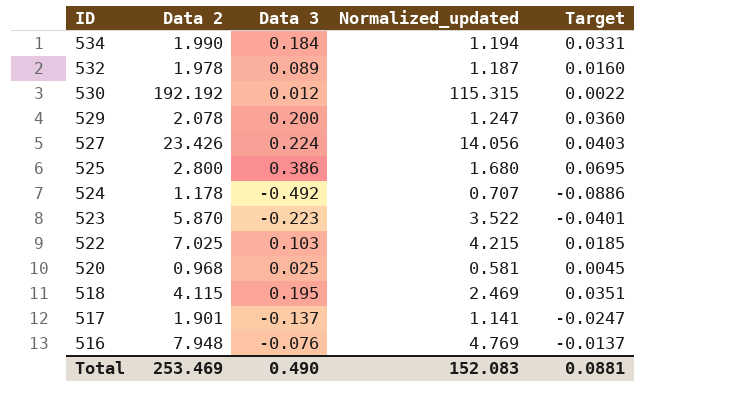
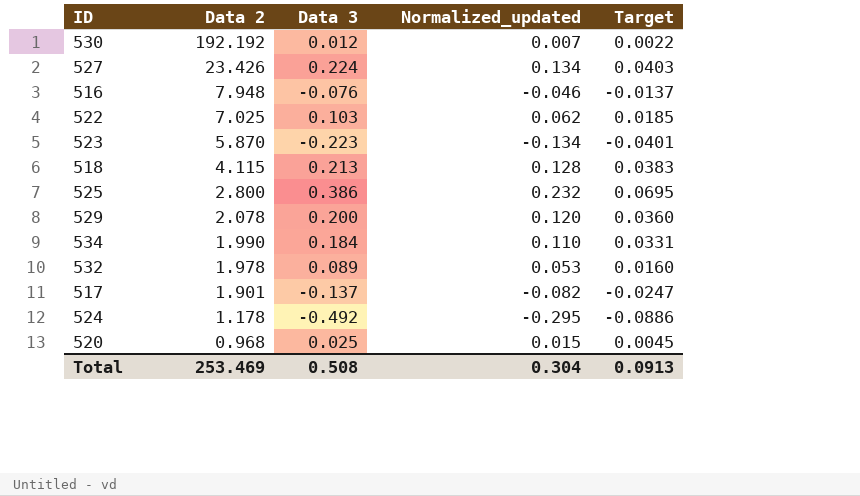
row order: ID descending -> Data 2 descending
column Normalized_updated | formula: [Data 2] * 0.6 -> [Data 3] * 0.6
518 | Data 3: 0.195 -> 0.213
518 | Target: 0.0351 -> 0.0383
Total | Data 3: 0.490 -> 0.508
Total | Normalized_updated: 152.083 -> 0.304
Total | Target: 0.0881 -> 0.0913

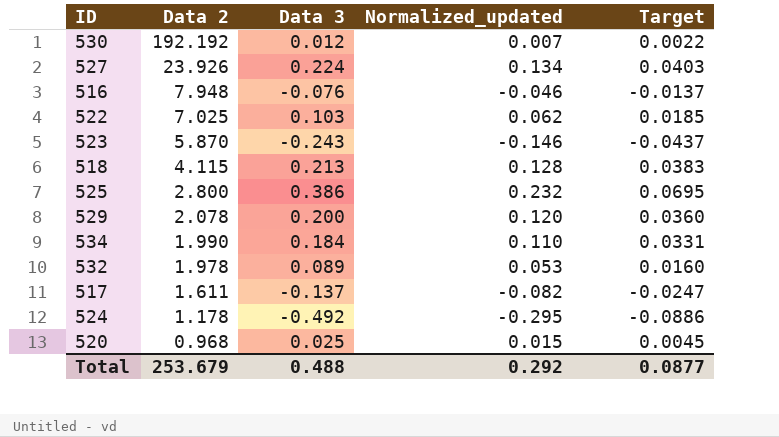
527 | Data 2: 23.426 -> 23.926
523 | Data 3: -0.223 -> -0.243
523 | Normalized_updated: -0.134 -> -0.146
523 | Target: -0.0401 -> -0.0437
517 | Data 2: 1.901 -> 1.611
Total | Data 2: 253.469 -> 253.679
Total | Data 3: 0.508 -> 0.488
Total | Normalized_updated: 0.304 -> 0.292
Total | Target: 0.0913 -> 0.0877

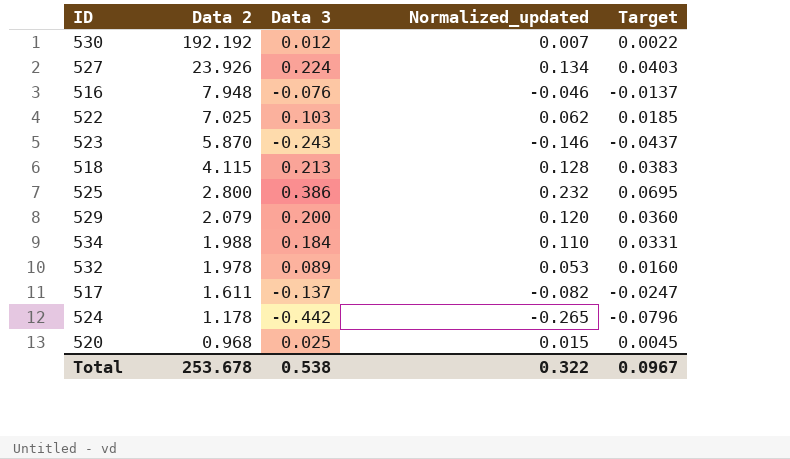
529 | Data 2: 2.078 -> 2.079
534 | Data 2: 1.990 -> 1.988
524 | Data 3: -0.492 -> -0.442
524 | Normalized_updated: -0.295 -> -0.265
524 | Target: -0.0886 -> -0.0796
Total | Data 2: 253.679 -> 253.678
Total | Data 3: 0.488 -> 0.538
Total | Normalized_updated: 0.292 -> 0.322
Total | Target: 0.0877 -> 0.0967

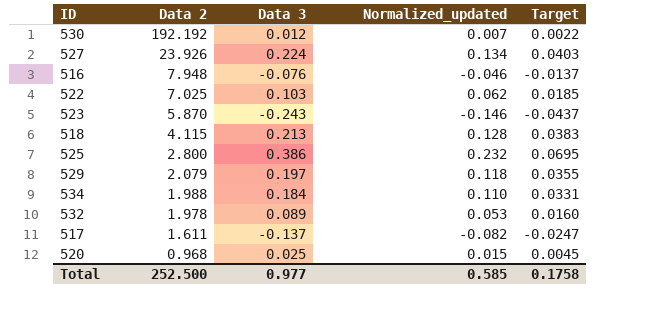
row 524: 1.178 | -0.442 | -0.265 | -0.0796 -> none
529 | Data 3: 0.200 -> 0.197
529 | Normalized_updated: 0.120 -> 0.118
529 | Target: 0.0360 -> 0.0355
Total | Data 2: 253.678 -> 252.500
Total | Data 3: 0.538 -> 0.977
Total | Normalized_updated: 0.322 -> 0.585
Total | Target: 0.0967 -> 0.1758

